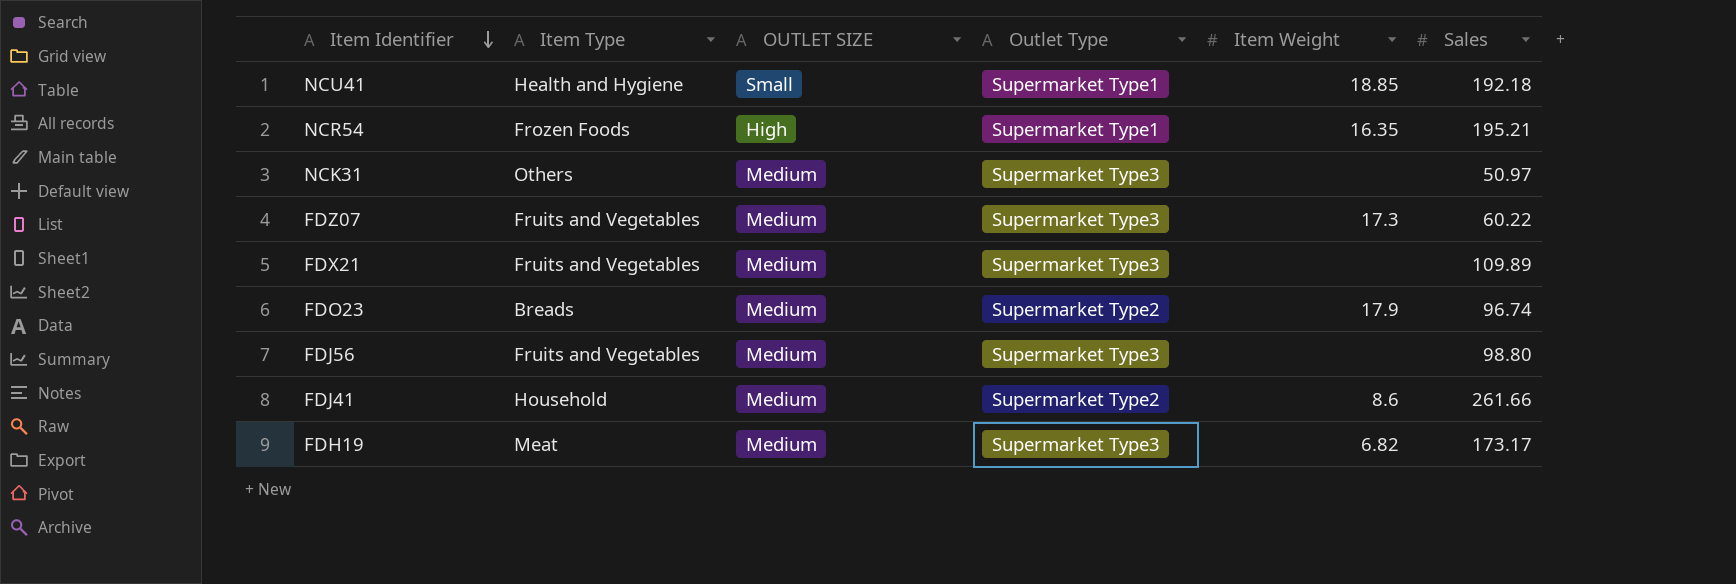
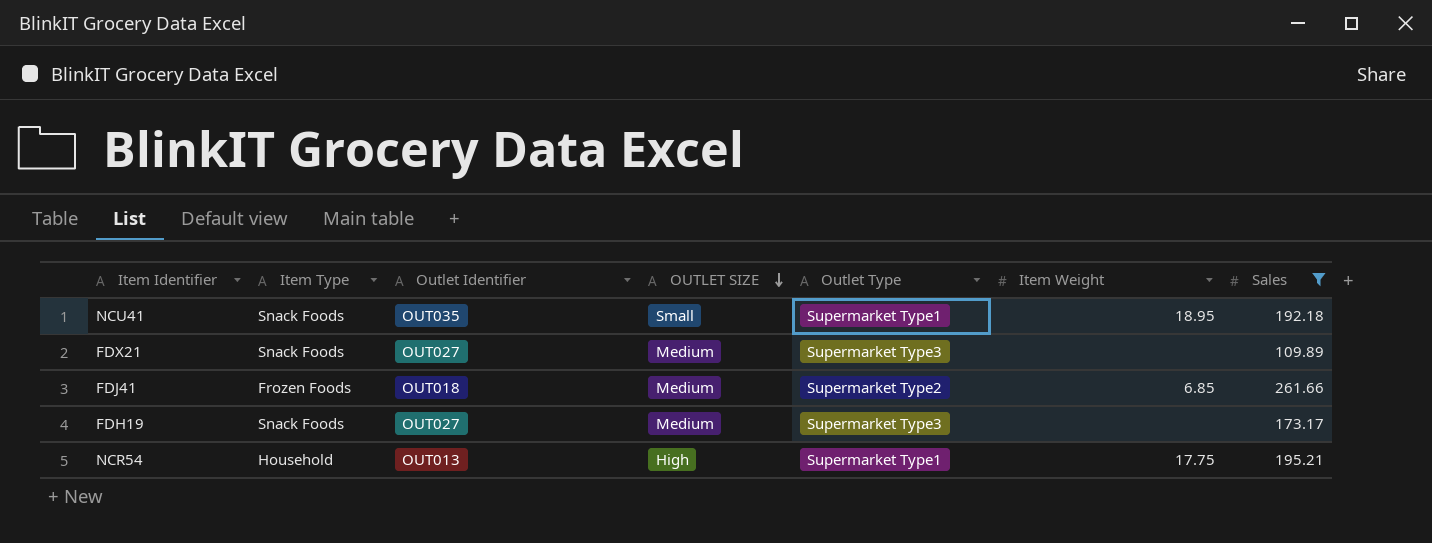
filter: none -> Sales >= 109.89
row order: Item Identifier descending -> OUTLET SIZE descending
column Outlet Identifier | position: none -> 3
NCU41 | Item Type: Health and Hygiene -> Snack Foods
NCU41 | Item Weight: 18.85 -> 18.95
FDX21 | Item Type: Fruits and Vegetables -> Snack Foods
FDJ41 | Item Type: Household -> Frozen Foods
FDJ41 | Item Weight: 8.6 -> 6.85
FDH19 | Item Type: Meat -> Snack Foods
FDH19 | Item Weight: 6.82 -> none
NCR54 | Item Type: Frozen Foods -> Household
NCR54 | Item Weight: 16.35 -> 17.75

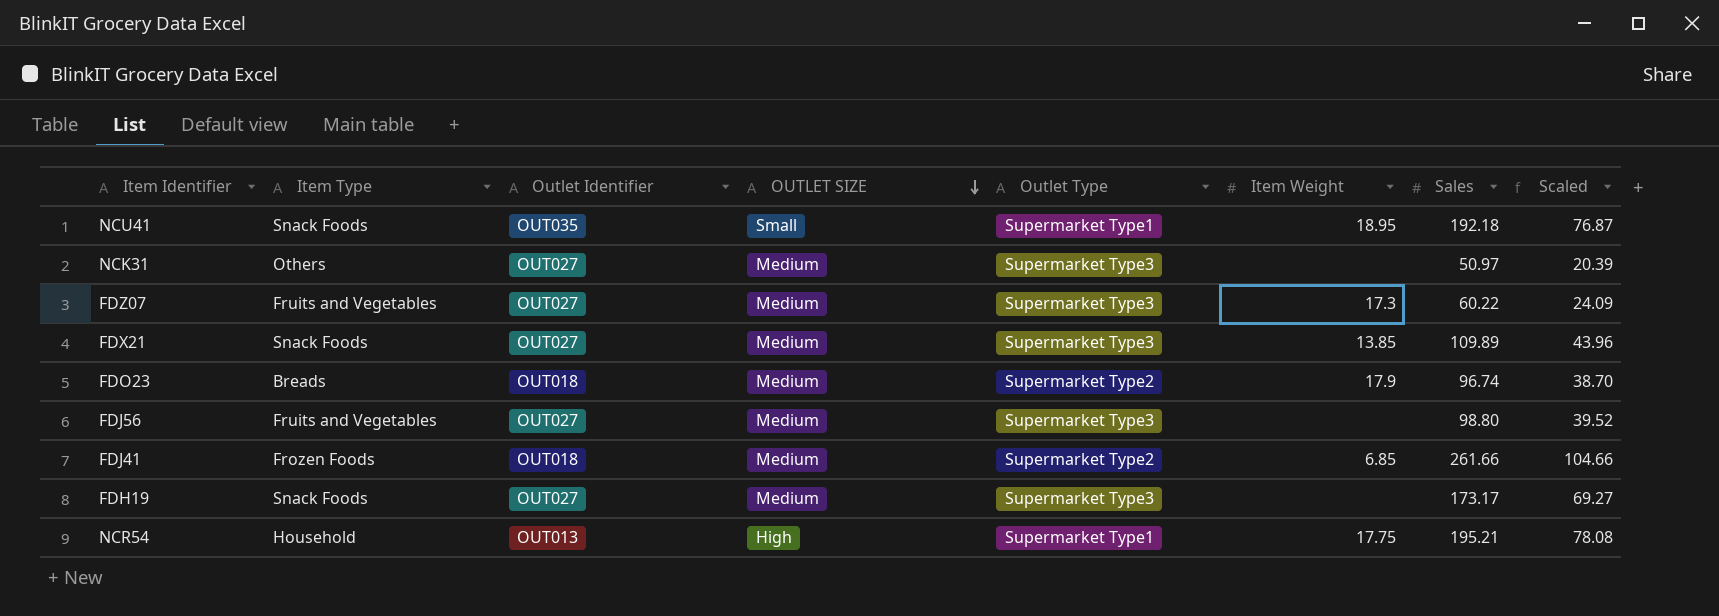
filter: Sales >= 109.89 -> none
column Scaled | formula: none -> [Sales] * 0.4
FDX21 | Item Weight: none -> 13.85

